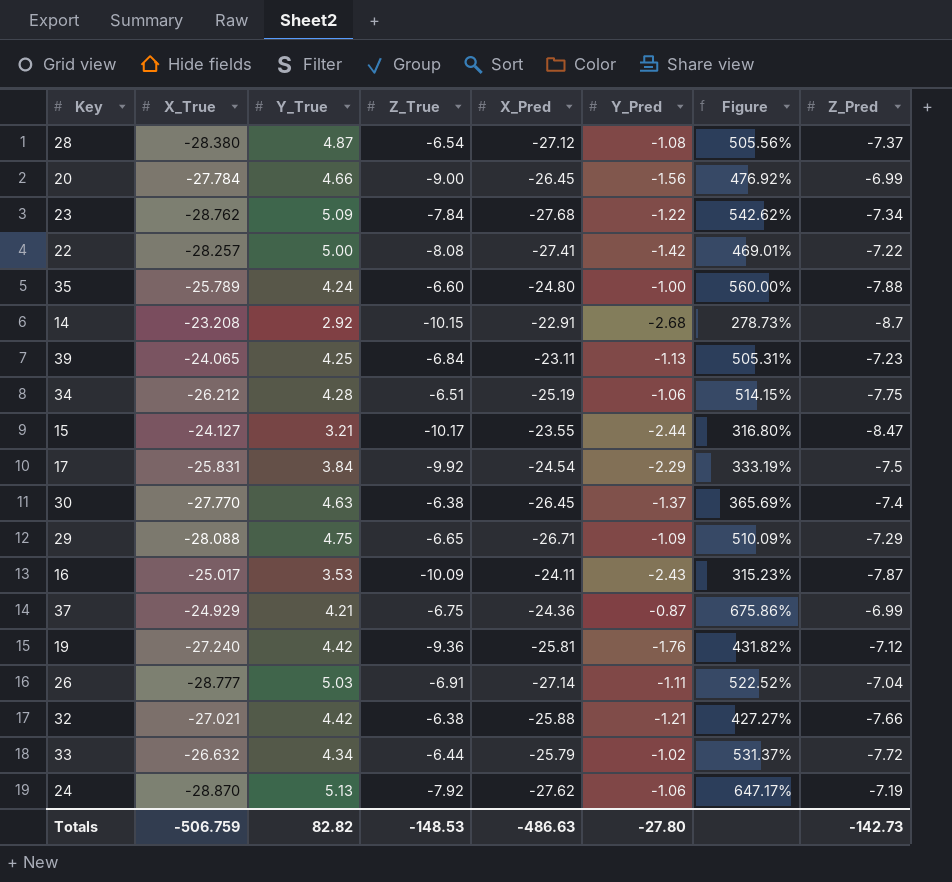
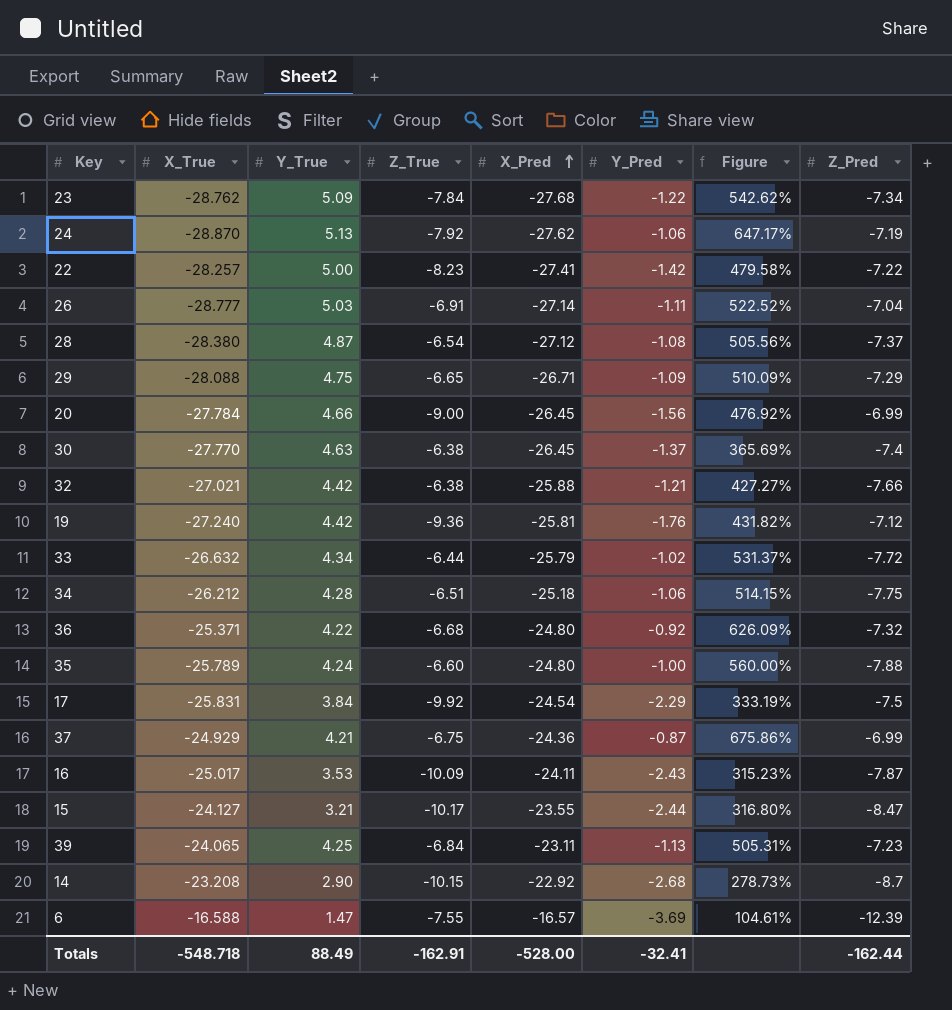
row order: none -> X_Pred ascending
22 | Z_True: -8.08 -> -8.23
22 | Figure: 469.01% -> 479.58%
34 | X_Pred: -25.19 -> -25.18
row 36: none -> -25.371 | 4.22 | -6.68 | -24.80 | -0.92 | 626.09% | -7.32
14 | Y_True: 2.92 -> 2.90
14 | X_Pred: -22.91 -> -22.92
row 6: none -> -16.588 | 1.47 | -7.55 | -16.57 | -3.69 | 104.61% | -12.39
Totals | X_True: -506.759 -> -548.718
Totals | Y_True: 82.82 -> 88.49
Totals | Z_True: -148.53 -> -162.91
Totals | X_Pred: -486.63 -> -528.00
Totals | Y_Pred: -27.80 -> -32.41
Totals | Z_Pred: -142.73 -> -162.44

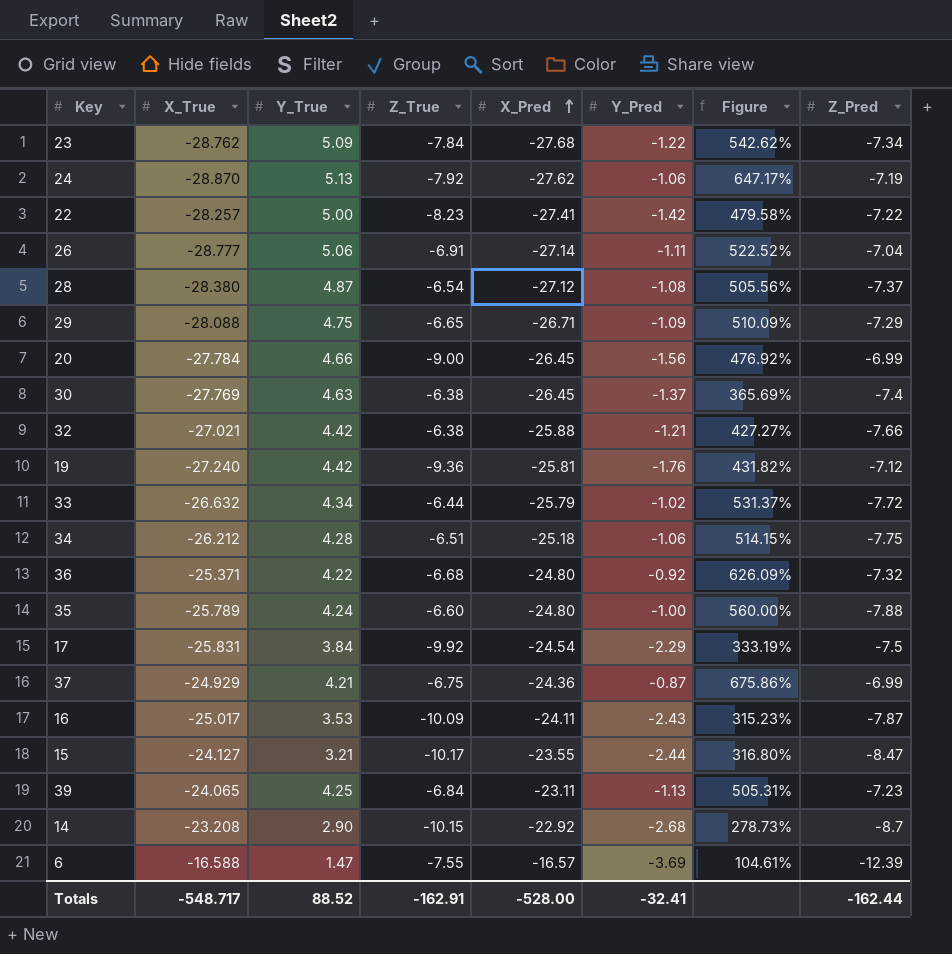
26 | Y_True: 5.03 -> 5.06
30 | X_True: -27.770 -> -27.769
Totals | X_True: -548.718 -> -548.717
Totals | Y_True: 88.49 -> 88.52

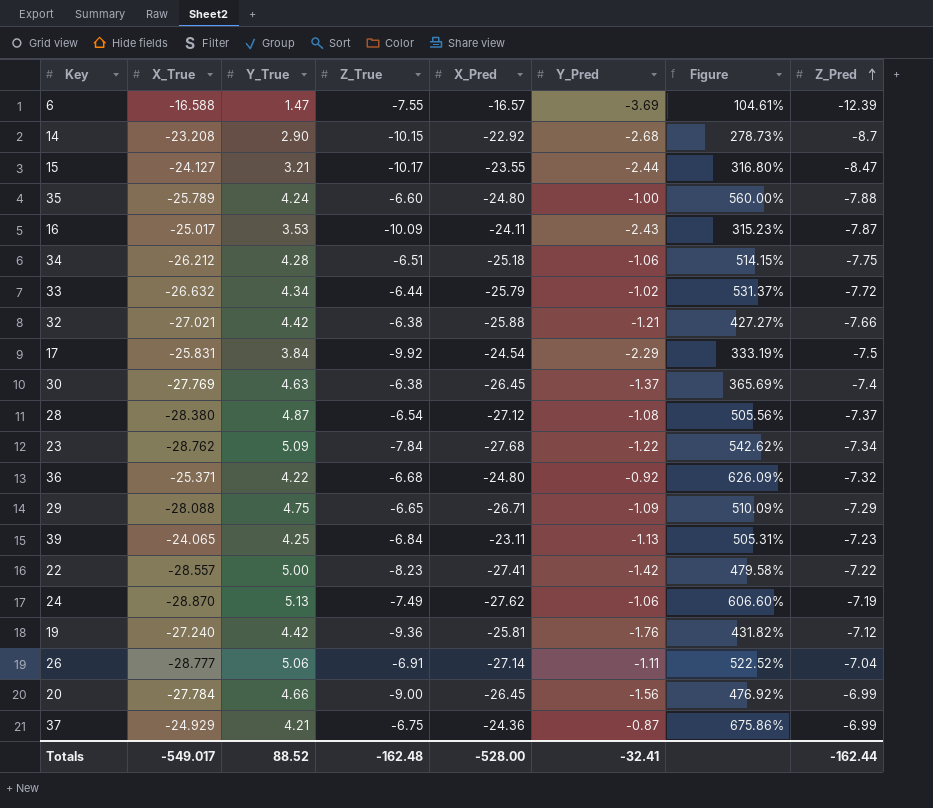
row order: X_Pred ascending -> Z_Pred ascending
22 | X_True: -28.257 -> -28.557
24 | Z_True: -7.92 -> -7.49
24 | Figure: 647.17% -> 606.60%
Totals | X_True: -548.717 -> -549.017
Totals | Z_True: -162.91 -> -162.48

